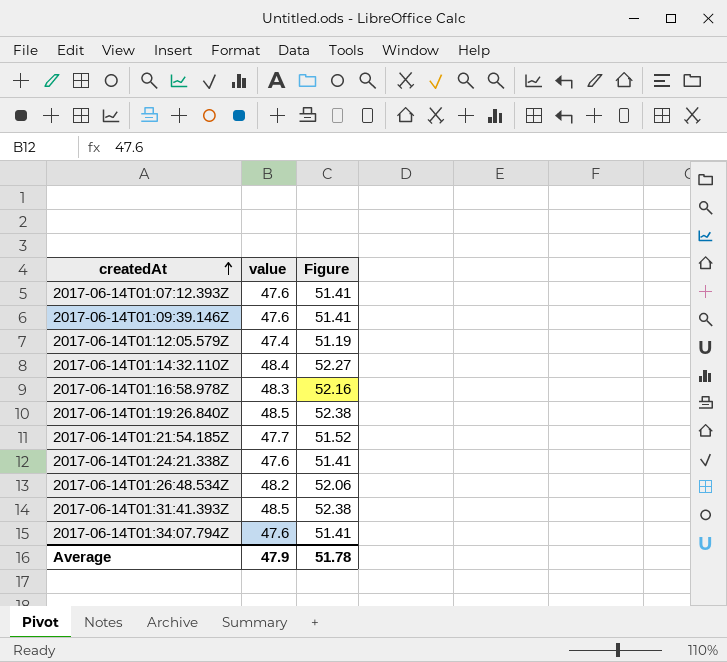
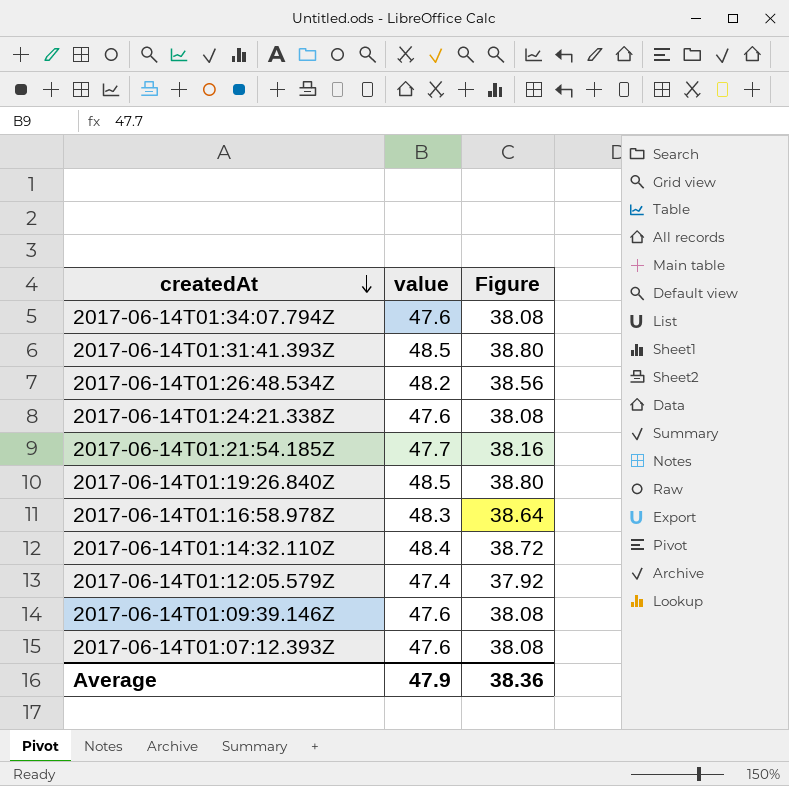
row order: createdAt ascending -> createdAt descending
column Figure | formula: [value] * 1.08 -> [value] * 0.8
Average | Figure: 51.78 -> 38.36

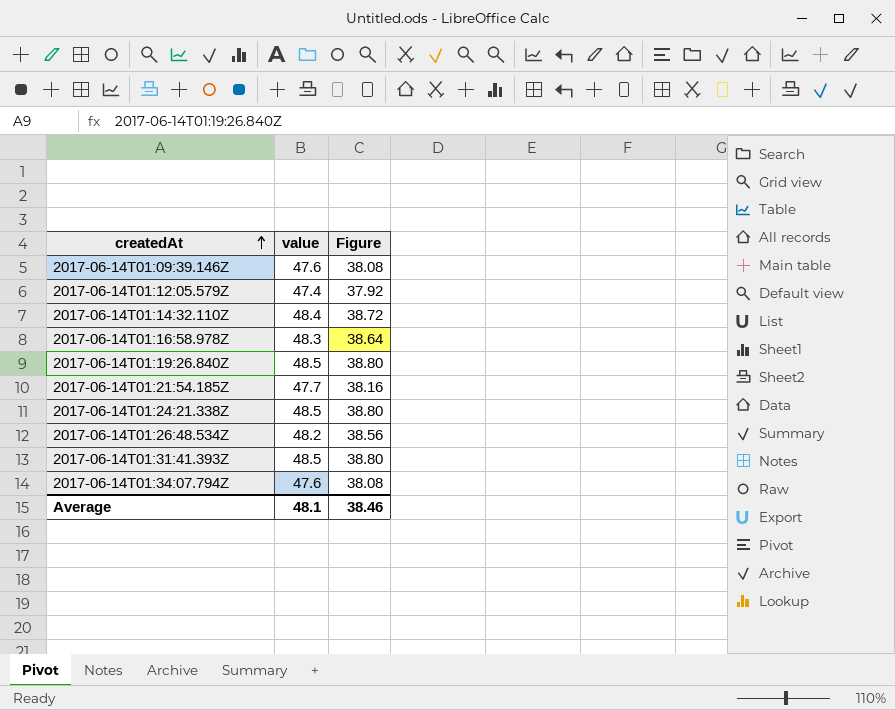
row order: createdAt descending -> createdAt ascending
row 2017-06-14T01:07:12.393Z: 47.6 | 38.08 -> none
2017-06-14T01:24:21.338Z | value: 47.6 -> 48.5
2017-06-14T01:24:21.338Z | Figure: 38.08 -> 38.80
Average | value: 47.9 -> 48.1
Average | Figure: 38.36 -> 38.46

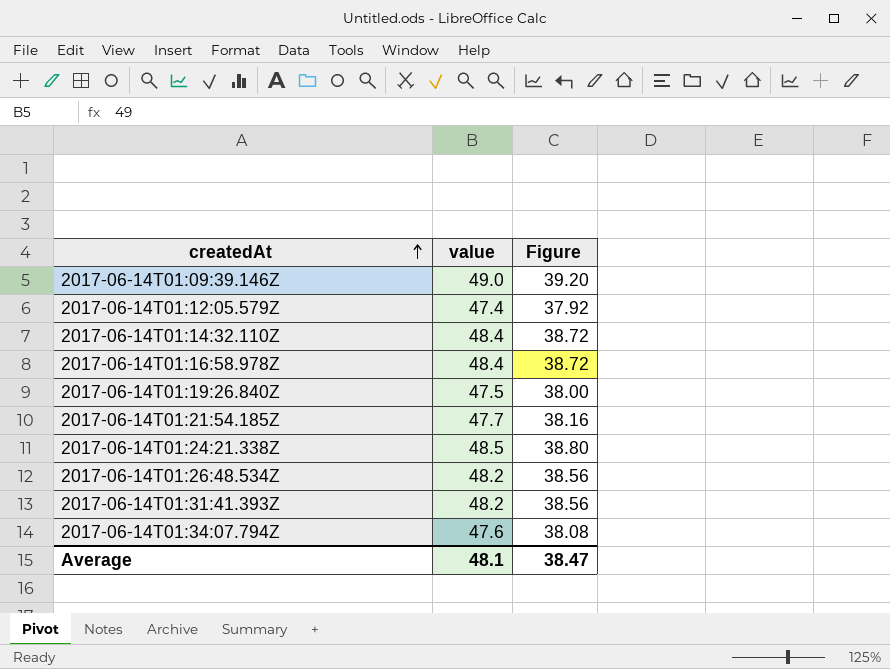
2017-06-14T01:09:39.146Z | value: 47.6 -> 49.0
2017-06-14T01:09:39.146Z | Figure: 38.08 -> 39.20
2017-06-14T01:16:58.978Z | value: 48.3 -> 48.4
2017-06-14T01:16:58.978Z | Figure: 38.64 -> 38.72
2017-06-14T01:19:26.840Z | value: 48.5 -> 47.5
2017-06-14T01:19:26.840Z | Figure: 38.80 -> 38.00
2017-06-14T01:31:41.393Z | value: 48.5 -> 48.2
2017-06-14T01:31:41.393Z | Figure: 38.80 -> 38.56
Average | Figure: 38.46 -> 38.47

